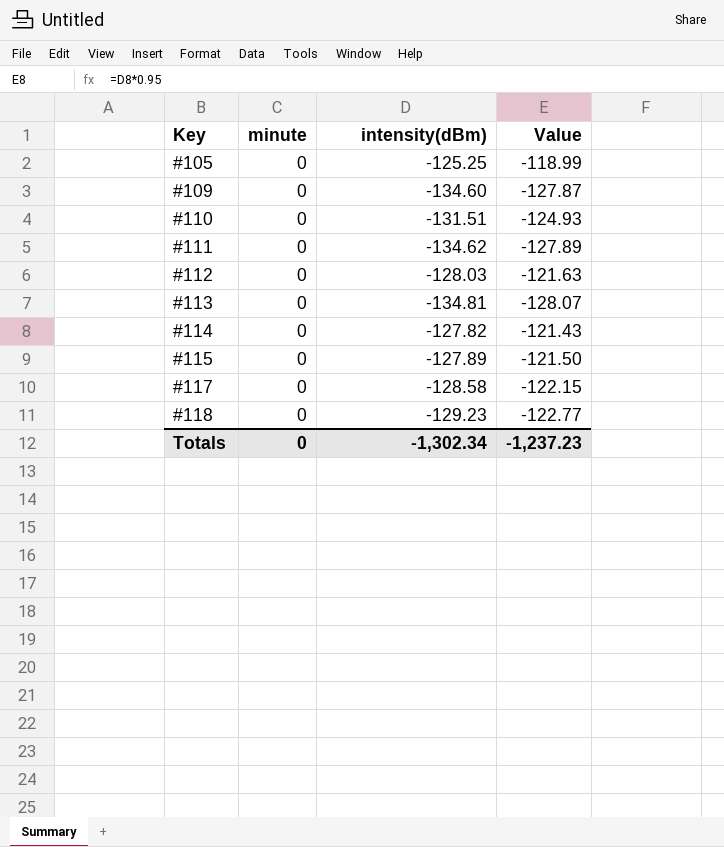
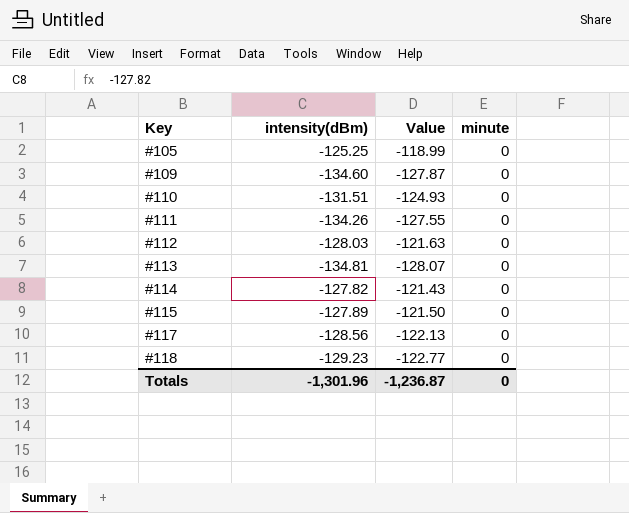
column minute | position: 2 -> 4
#111 | intensity(dBm): -134.62 -> -134.26
#111 | Value: -127.89 -> -127.55
#117 | intensity(dBm): -128.58 -> -128.56
#117 | Value: -122.15 -> -122.13
Totals | intensity(dBm): -1,302.34 -> -1,301.96
Totals | Value: -1,237.23 -> -1,236.87

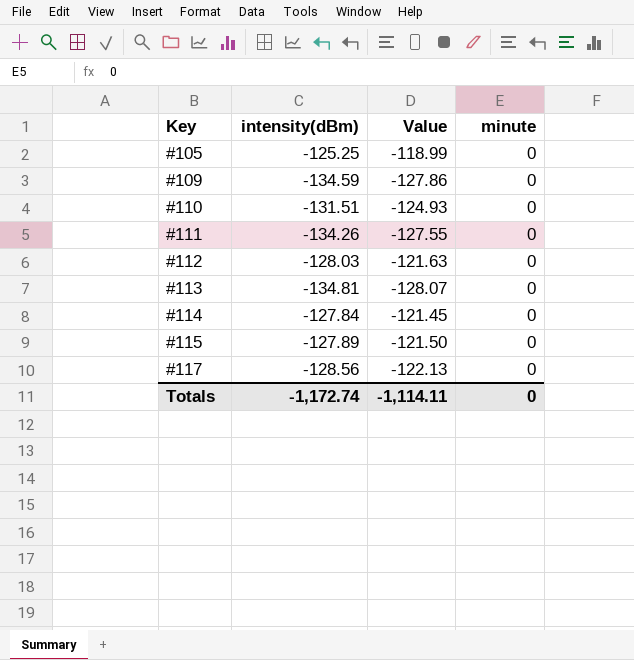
row #118: -129.23 | -122.77 | 0 -> none
#109 | intensity(dBm): -134.60 -> -134.59
#109 | Value: -127.87 -> -127.86
#114 | intensity(dBm): -127.82 -> -127.84
#114 | Value: -121.43 -> -121.45
Totals | intensity(dBm): -1,301.96 -> -1,172.74
Totals | Value: -1,236.87 -> -1,114.11

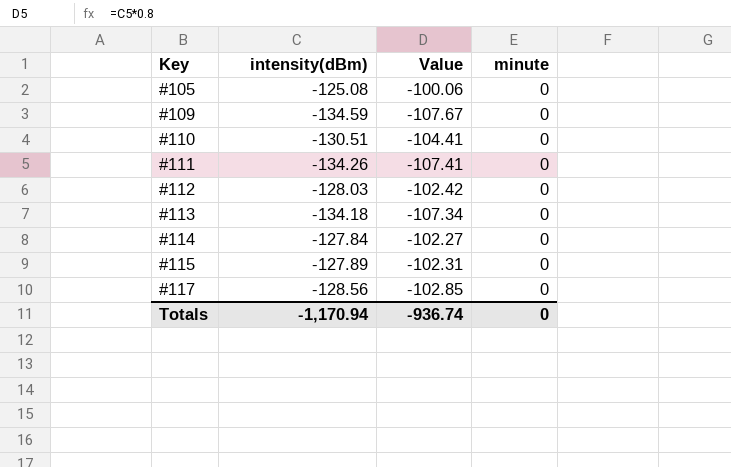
column Value | formula: [intensity(dBm)] * 0.95 -> [intensity(dBm)] * 0.8
#105 | intensity(dBm): -125.25 -> -125.08
#110 | intensity(dBm): -131.51 -> -130.51
#113 | intensity(dBm): -134.81 -> -134.18
Totals | intensity(dBm): -1,172.74 -> -1,170.94
Totals | Value: -1,114.11 -> -936.74

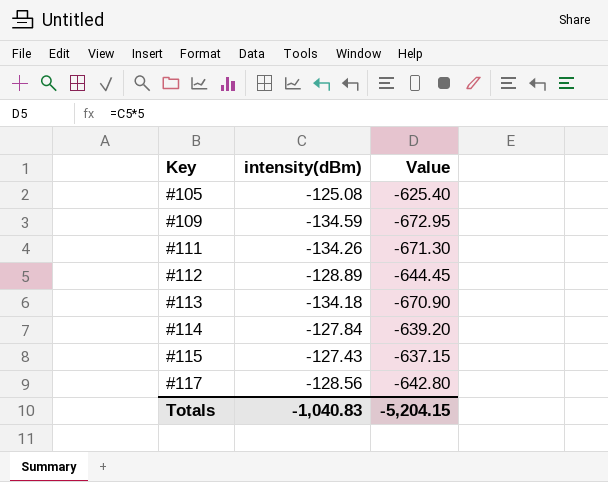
column minute | position: 4 -> none
column Value | formula: [intensity(dBm)] * 0.8 -> [intensity(dBm)] * 5
row #110: -130.51 | -104.41 | 0 -> none
#112 | intensity(dBm): -128.03 -> -128.89
#115 | intensity(dBm): -127.89 -> -127.43
Totals | intensity(dBm): -1,170.94 -> -1,040.83
Totals | Value: -936.74 -> -5,204.15

